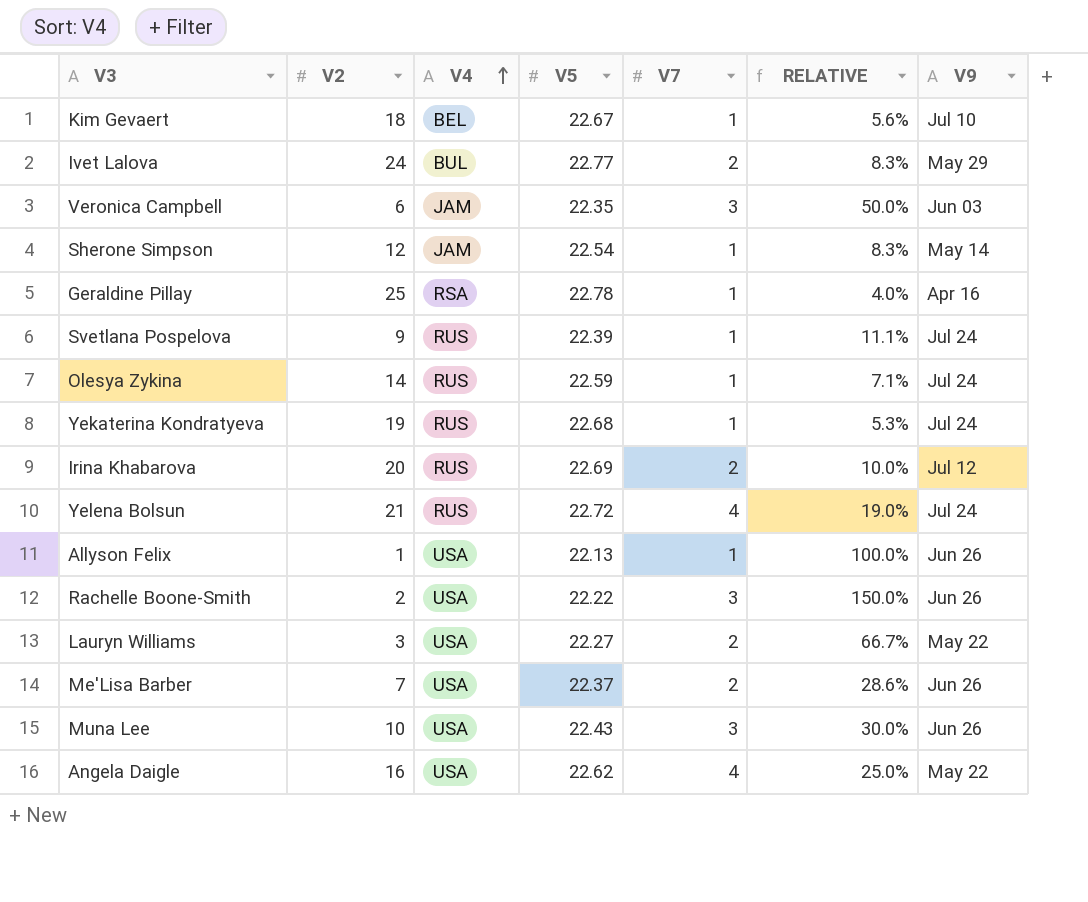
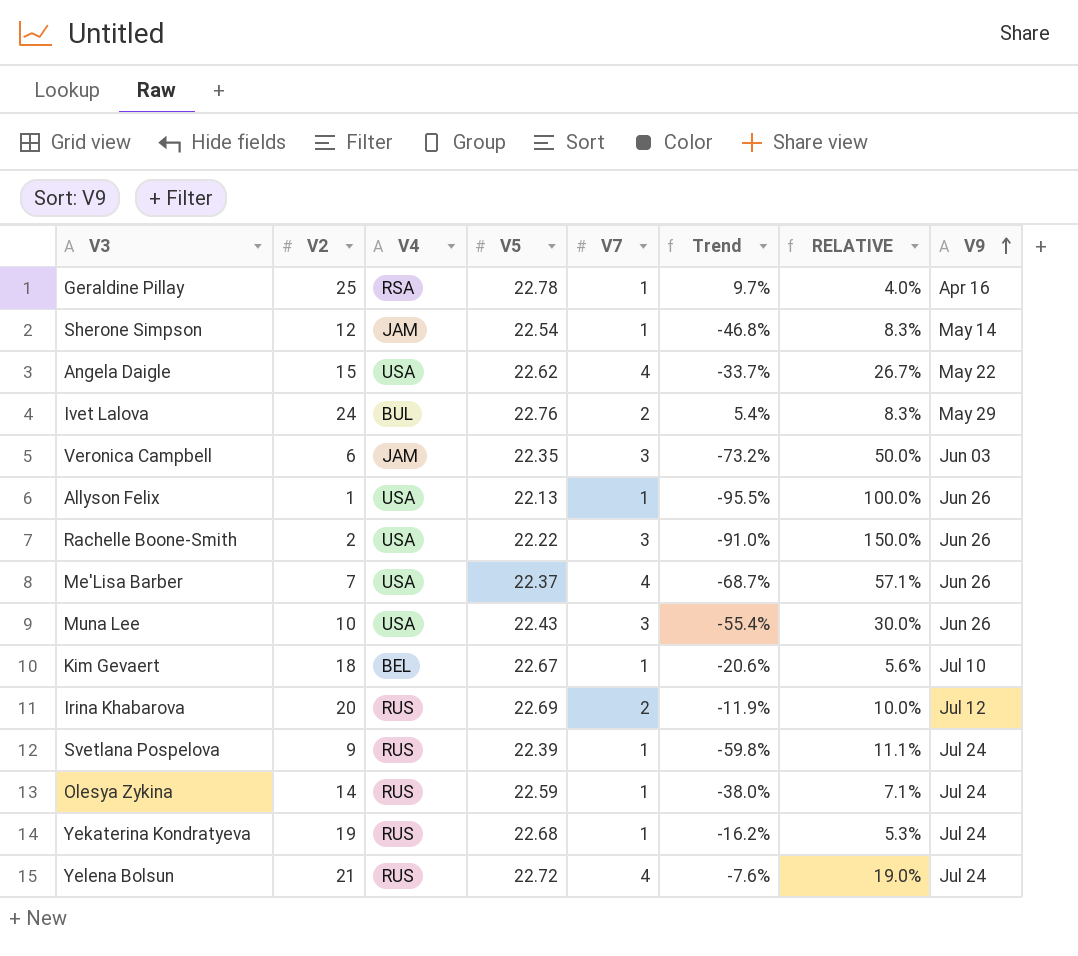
row order: V4 ascending -> V9 ascending
column Trend | formula: none -> ([V2] - [V5]) / [V5]
row Lauryn Williams: 3 | USA | 22.27 | 2 | 66.7% | May 22 -> none
Angela Daigle | V2: 16 -> 15
Angela Daigle | RELATIVE: 25.0% -> 26.7%
Ivet Lalova | V5: 22.77 -> 22.76
Me'Lisa Barber | V7: 2 -> 4
Me'Lisa Barber | RELATIVE: 28.6% -> 57.1%

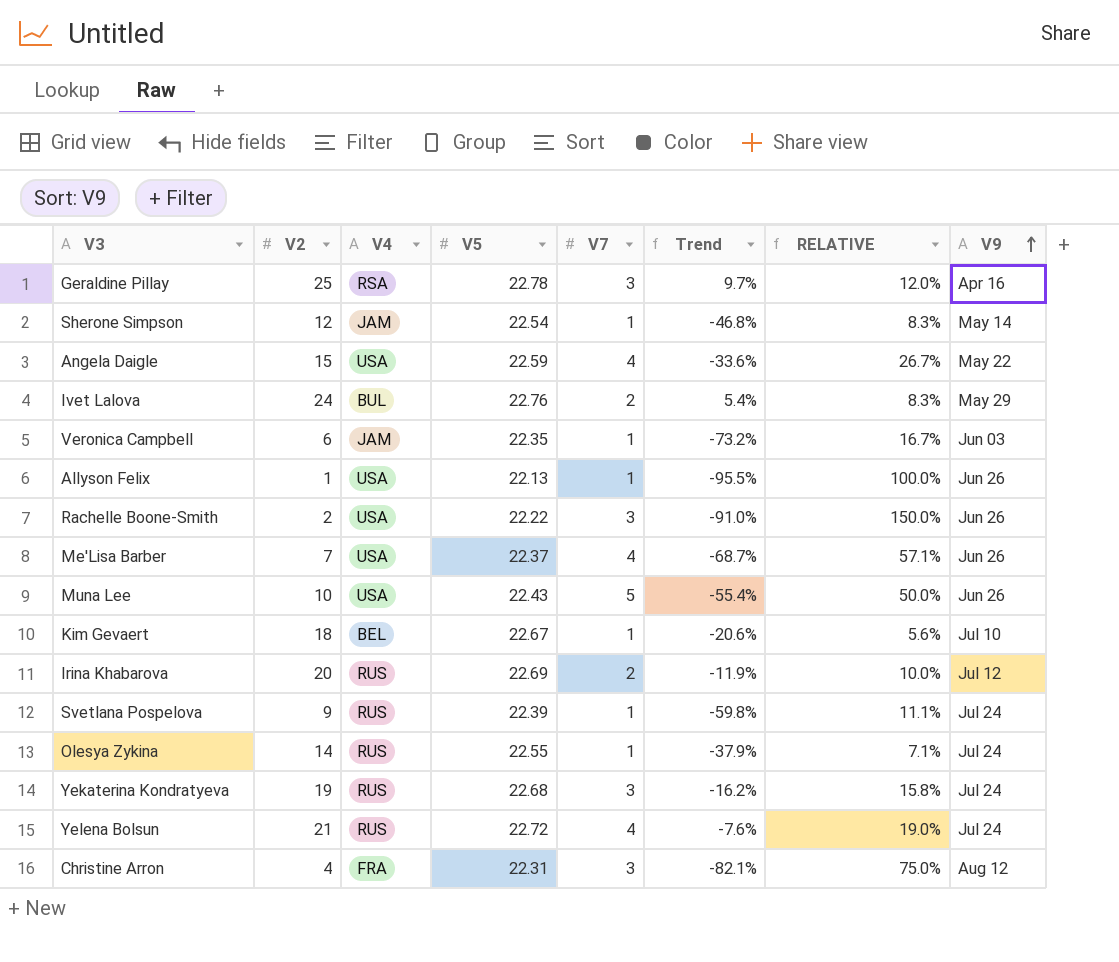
Geraldine Pillay | V7: 1 -> 3
Geraldine Pillay | RELATIVE: 4.0% -> 12.0%
Angela Daigle | V5: 22.62 -> 22.59
Angela Daigle | Trend: -33.7% -> -33.6%
Veronica Campbell | V7: 3 -> 1
Veronica Campbell | RELATIVE: 50.0% -> 16.7%
Muna Lee | V7: 3 -> 5
Muna Lee | RELATIVE: 30.0% -> 50.0%
Olesya Zykina | V5: 22.59 -> 22.55
Olesya Zykina | Trend: -38.0% -> -37.9%
Yekaterina Kondratyeva | V7: 1 -> 3
Yekaterina Kondratyeva | RELATIVE: 5.3% -> 15.8%
row Christine Arron: none -> 4 | FRA | 22.31 | 3 | -82.1% | 75.0% | Aug 12

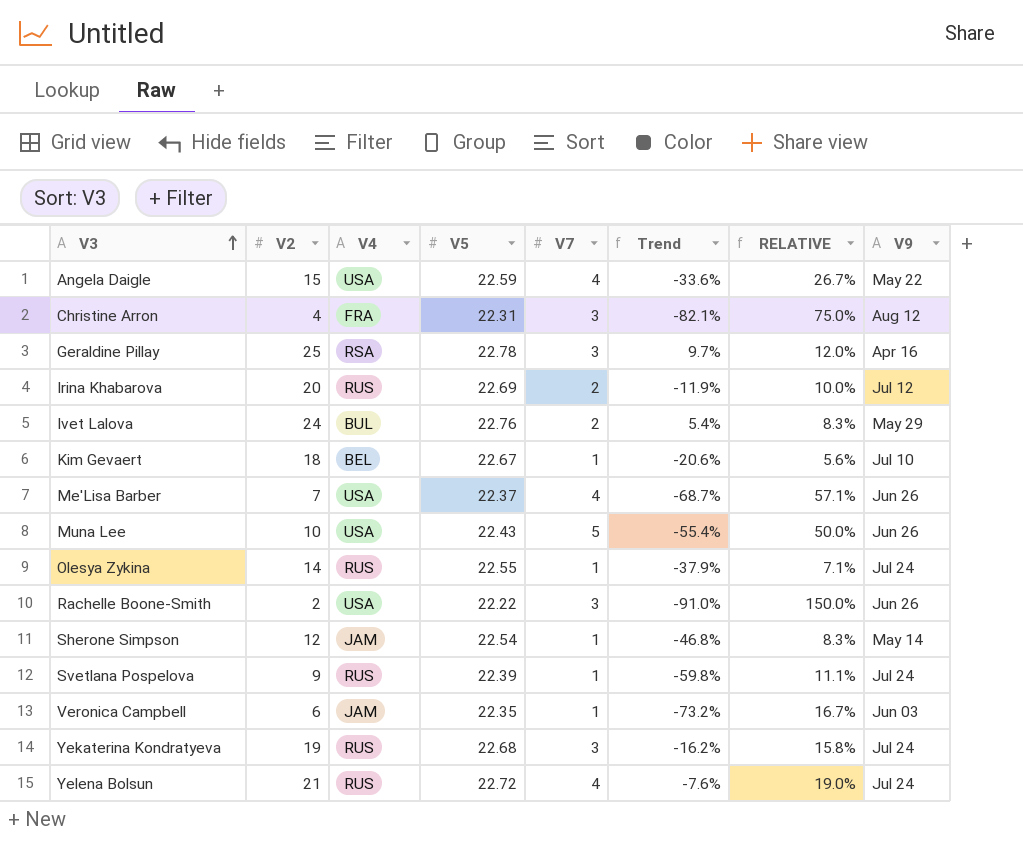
row order: V9 ascending -> V3 ascending
row Allyson Felix: 1 | USA | 22.13 | 1 | -95.5% | 100.0% | Jun 26 -> none

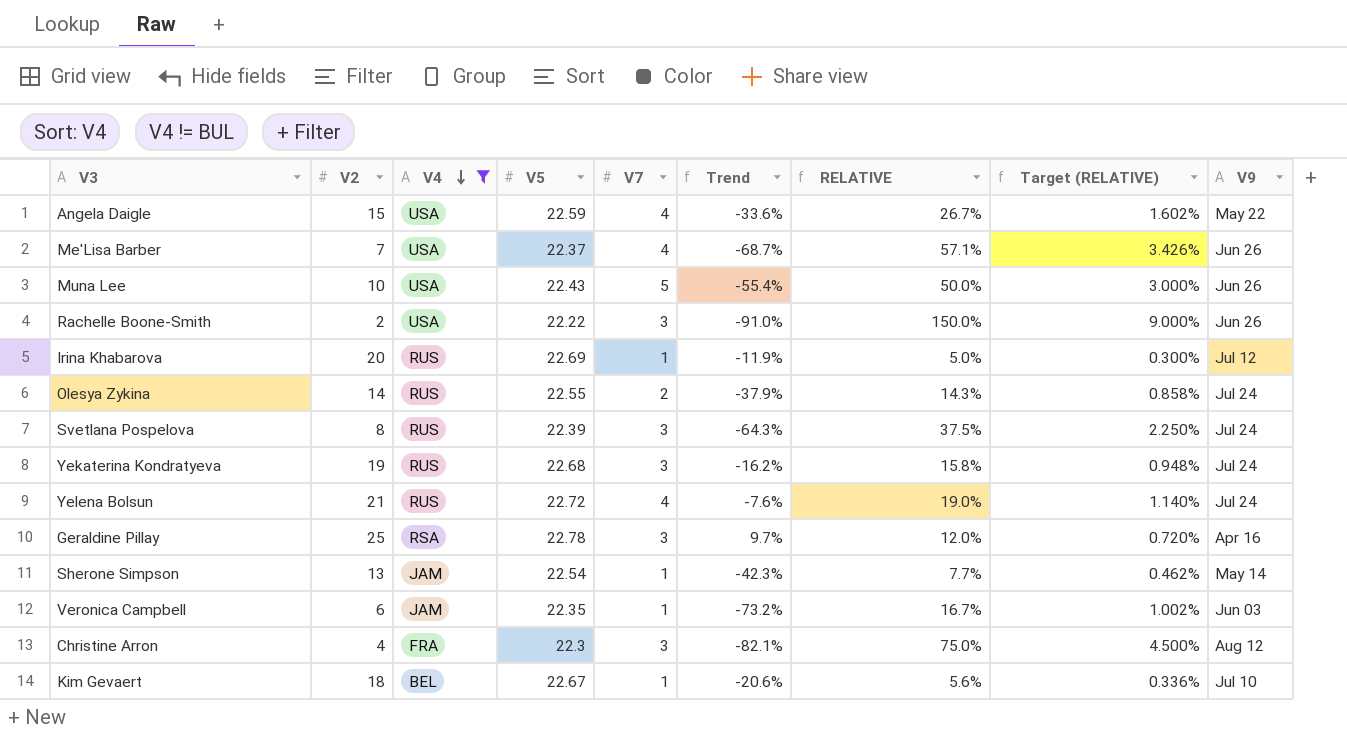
filter: none -> V4 != BUL
row order: V3 ascending -> V4 descending
column Target (RELATIVE) | formula: none -> [RELATIVE] * 0.06
Irina Khabarova | V7: 2 -> 1
Irina Khabarova | RELATIVE: 10.0% -> 5.0%
Olesya Zykina | V7: 1 -> 2
Olesya Zykina | RELATIVE: 7.1% -> 14.3%
Svetlana Pospelova | V2: 9 -> 8
Svetlana Pospelova | V7: 1 -> 3
Svetlana Pospelova | Trend: -59.8% -> -64.3%
Svetlana Pospelova | RELATIVE: 11.1% -> 37.5%
Sherone Simpson | V2: 12 -> 13
Sherone Simpson | Trend: -46.8% -> -42.3%
Sherone Simpson | RELATIVE: 8.3% -> 7.7%
Christine Arron | V5: 22.31 -> 22.3

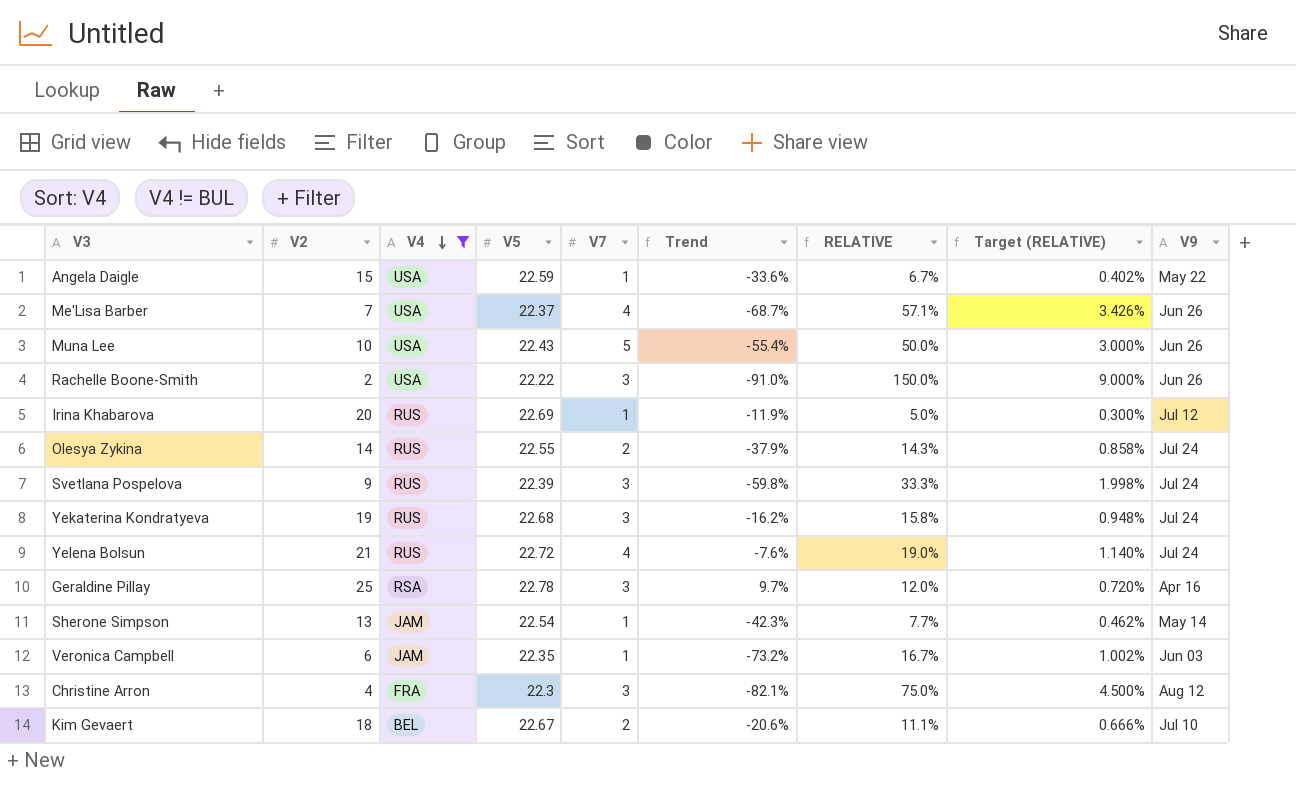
Angela Daigle | V7: 4 -> 1
Angela Daigle | RELATIVE: 26.7% -> 6.7%
Angela Daigle | Target (RELATIVE): 1.602% -> 0.402%
Svetlana Pospelova | V2: 8 -> 9
Svetlana Pospelova | Trend: -64.3% -> -59.8%
Svetlana Pospelova | RELATIVE: 37.5% -> 33.3%
Svetlana Pospelova | Target (RELATIVE): 2.250% -> 1.998%
Kim Gevaert | V7: 1 -> 2
Kim Gevaert | RELATIVE: 5.6% -> 11.1%
Kim Gevaert | Target (RELATIVE): 0.336% -> 0.666%

